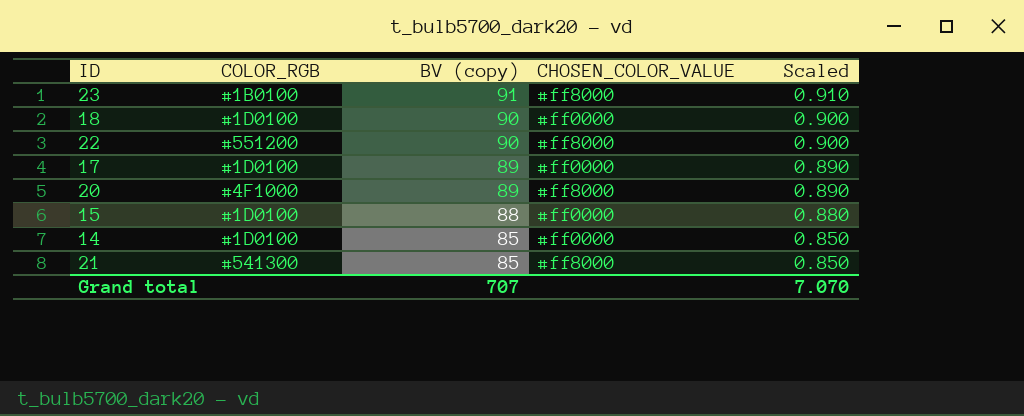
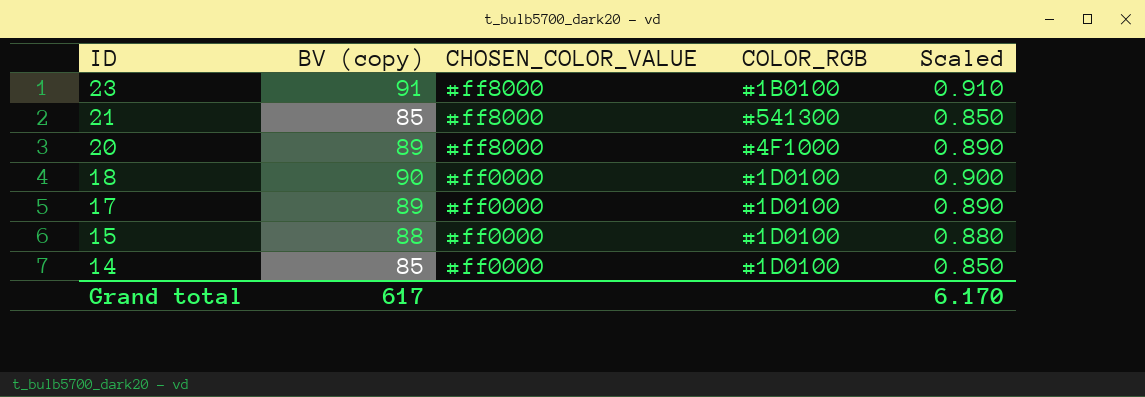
row order: BV (copy) descending -> ID descending
column COLOR_RGB | position: 2 -> 4
row 22: #551200 | 90 | #ff8000 | 0.900 -> none
Grand total | BV (copy): 707 -> 617
Grand total | Scaled: 7.070 -> 6.170

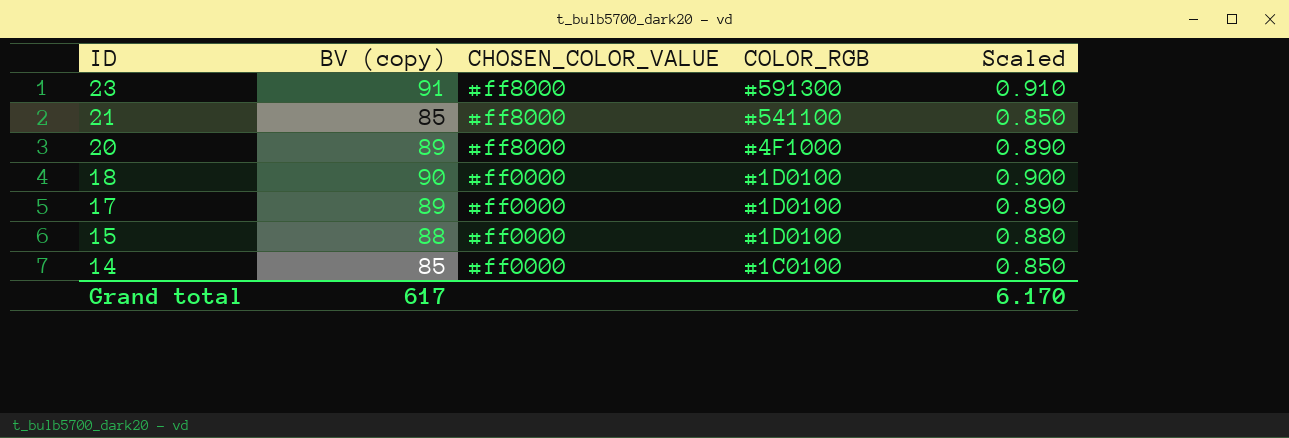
23 | COLOR_RGB: #1B0100 -> #591300
21 | COLOR_RGB: #541300 -> #541100
14 | COLOR_RGB: #1D0100 -> #1C0100

